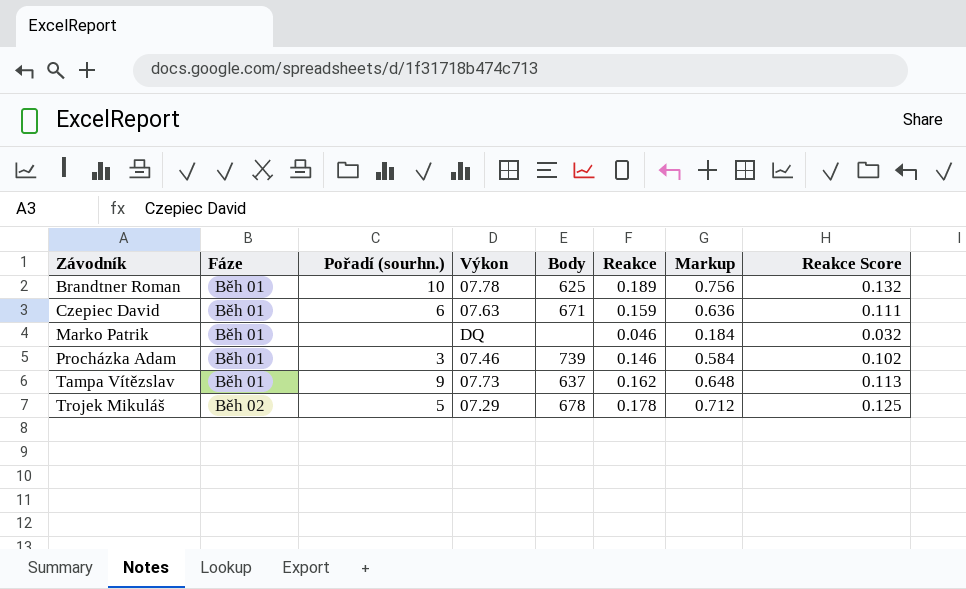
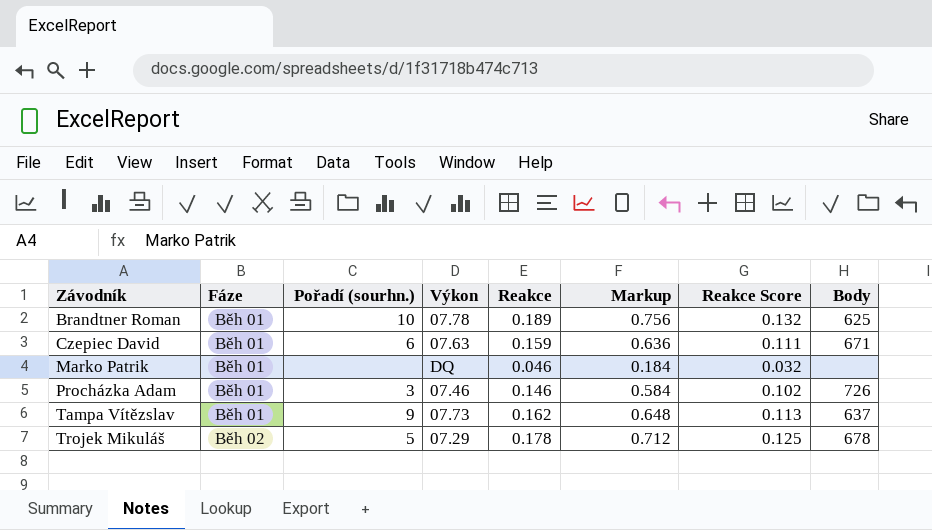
column Body | position: 5 -> 8
Procházka Adam | Body: 739 -> 726

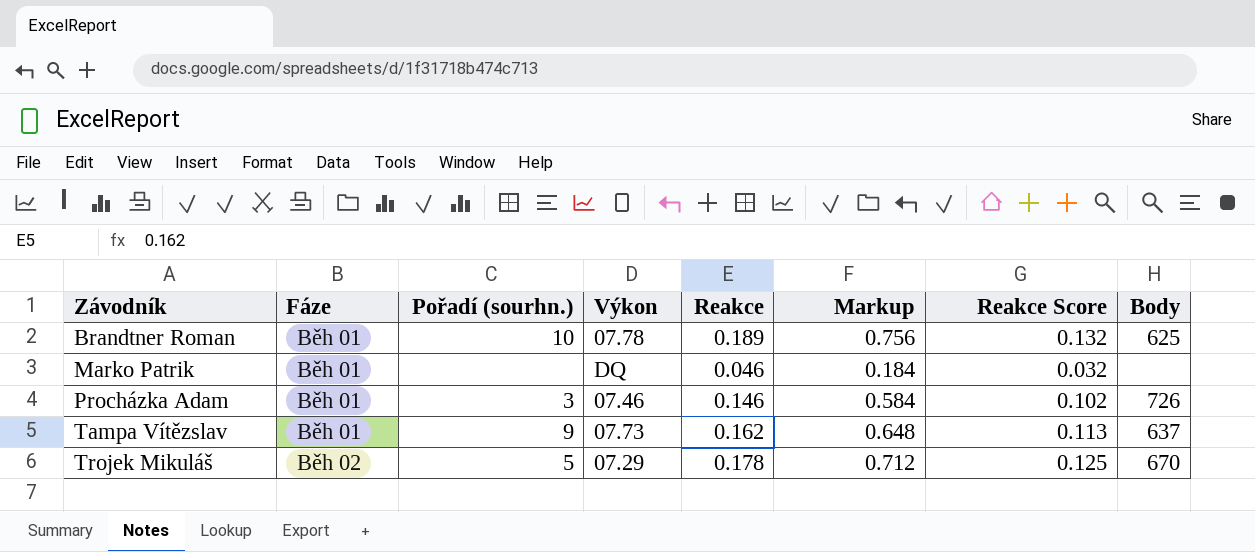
row Czepiec David: Běh 01 | 6 | 07.63 | 0.159 | 0.636 | 0.111 | 671 -> none
Trojek Mikuláš | Body: 678 -> 670

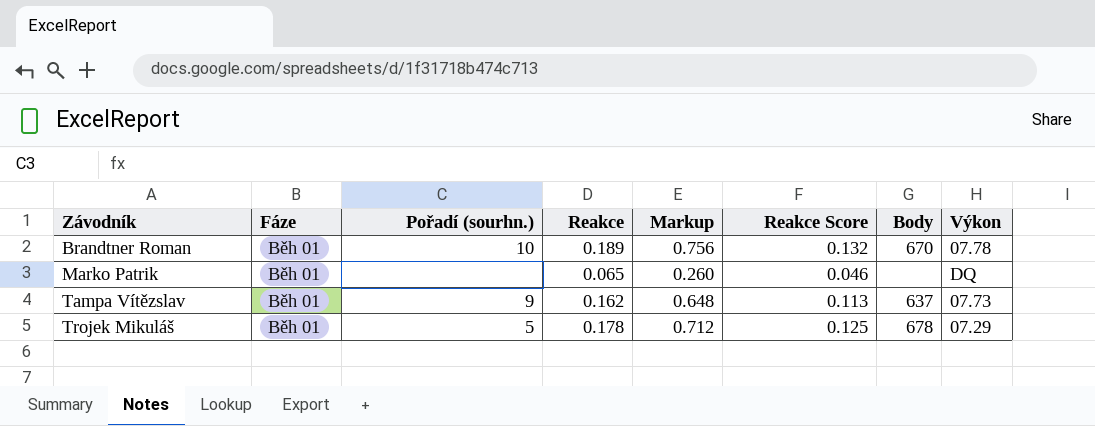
column Výkon | position: 4 -> 8
row Procházka Adam: Běh 01 | 3 | 07.46 | 0.146 | 0.584 | 0.102 | 726 -> none
Brandtner Roman | Body: 625 -> 670
Marko Patrik | Reakce: 0.046 -> 0.065
Marko Patrik | Markup: 0.184 -> 0.260
Marko Patrik | Reakce Score: 0.032 -> 0.046
Trojek Mikuláš | Fáze: Běh 02 -> Běh 01
Trojek Mikuláš | Body: 670 -> 678

